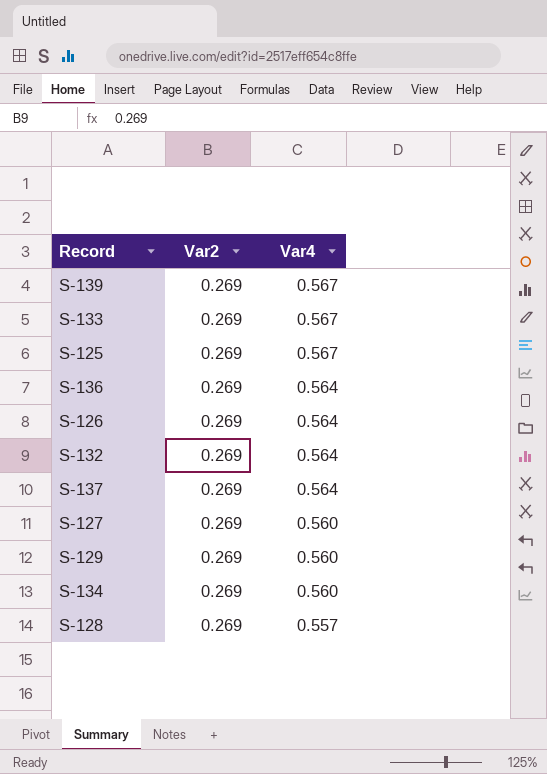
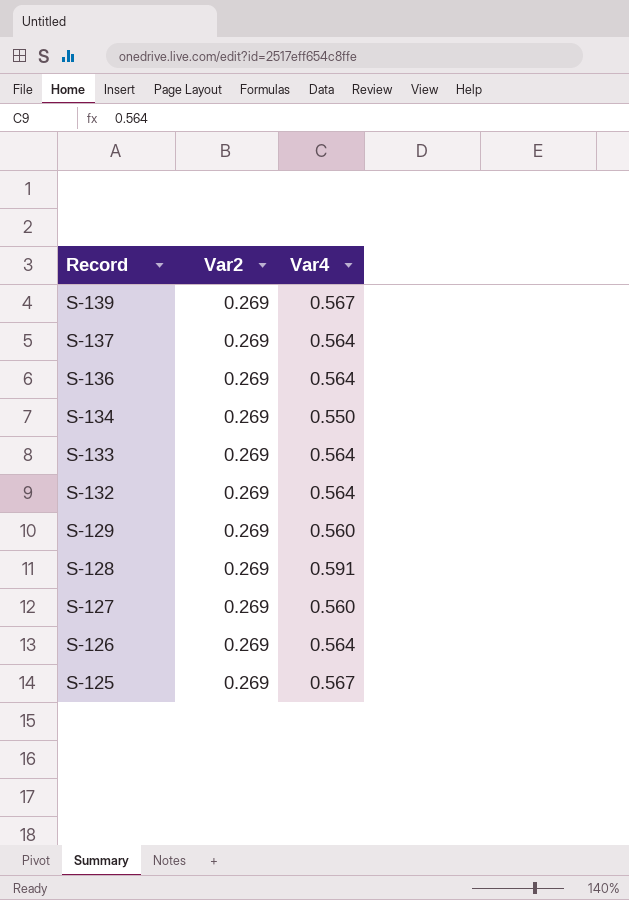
row order: Var4 descending -> Record descending
S-134 | Var4: 0.560 -> 0.550
S-133 | Var4: 0.567 -> 0.564
S-128 | Var4: 0.557 -> 0.591

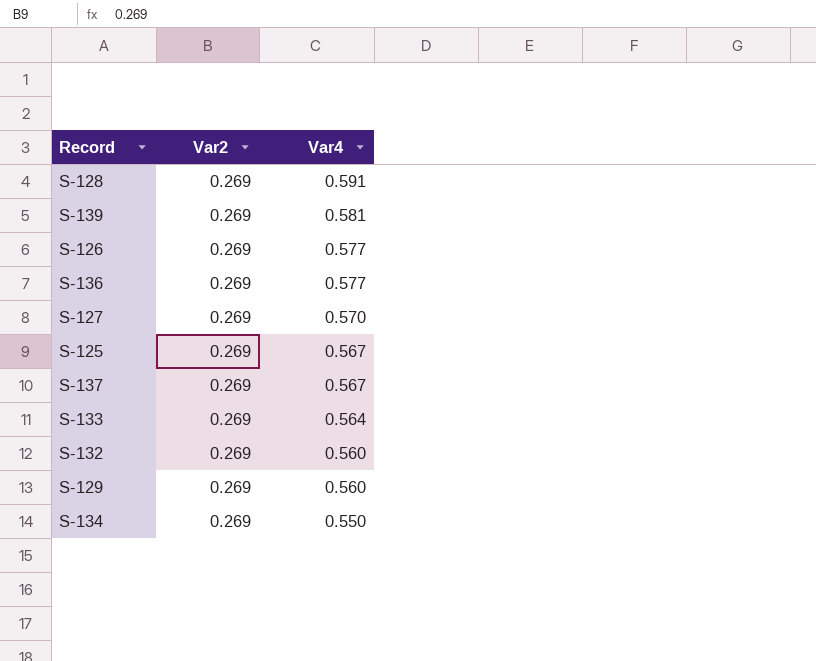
row order: Record descending -> Var4 descending
S-139 | Var4: 0.567 -> 0.581
S-126 | Var4: 0.564 -> 0.577
S-136 | Var4: 0.564 -> 0.577
S-127 | Var4: 0.560 -> 0.570
S-137 | Var4: 0.564 -> 0.567
S-132 | Var4: 0.564 -> 0.560

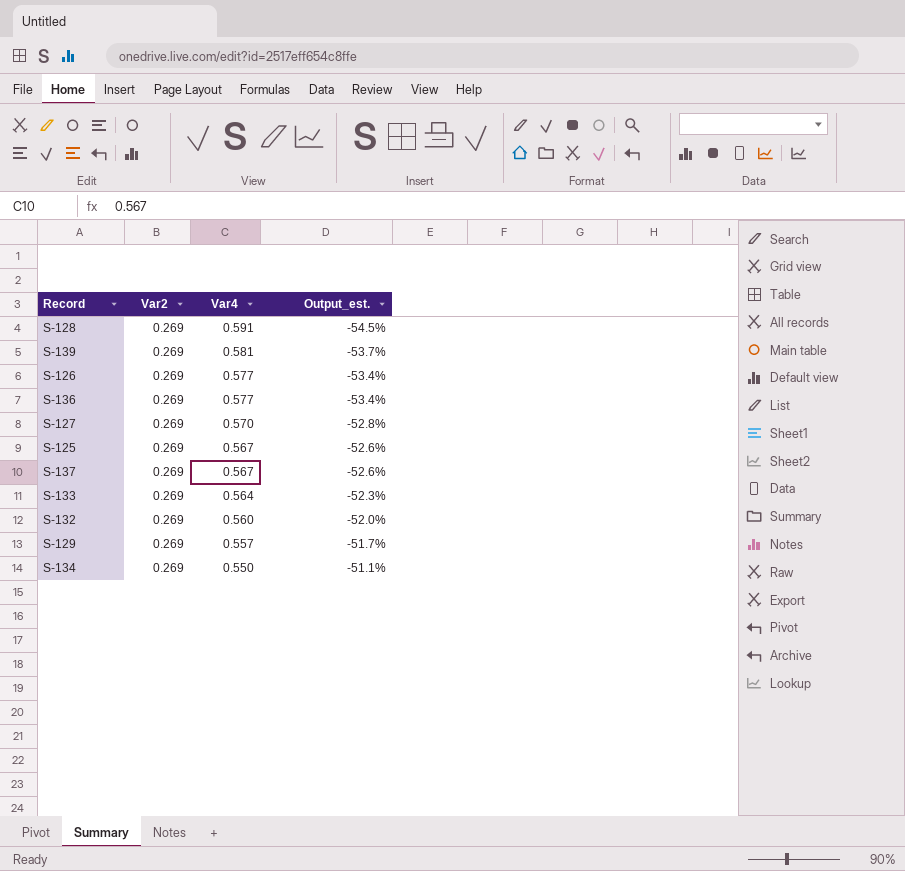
column Output_est. | formula: none -> ([Var2] - [Var4]) / [Var4]
S-129 | Var4: 0.560 -> 0.557

